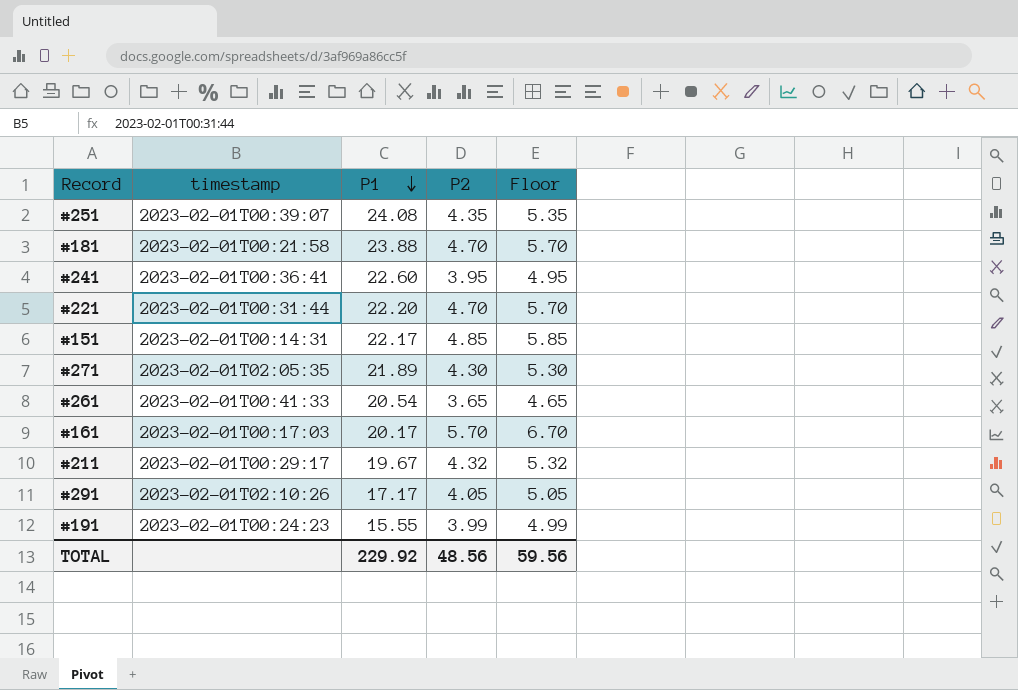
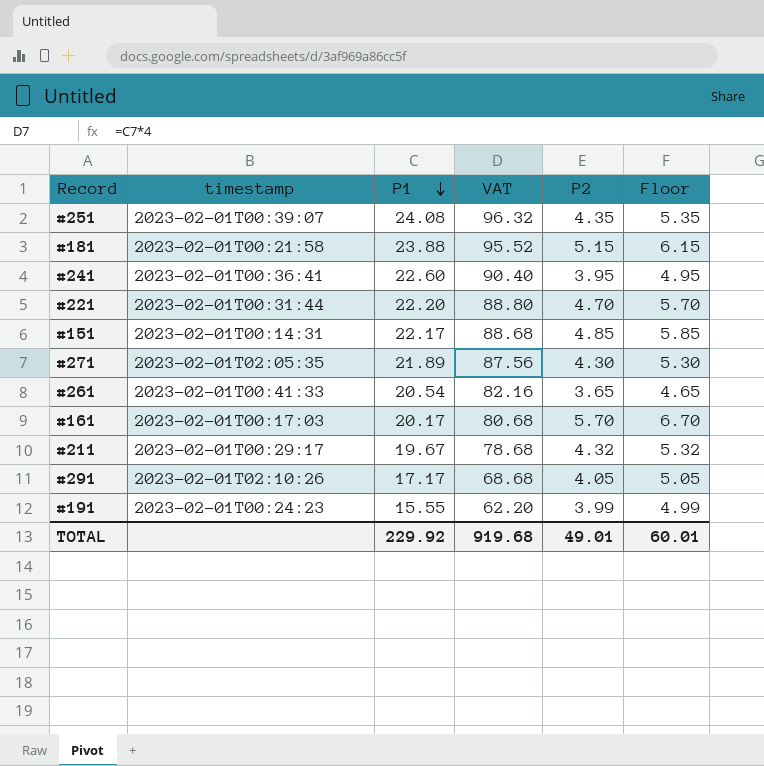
column VAT | formula: none -> [P1] * 4
#181 | P2: 4.70 -> 5.15
#181 | Floor: 5.70 -> 6.15
TOTAL | P2: 48.56 -> 49.01
TOTAL | Floor: 59.56 -> 60.01

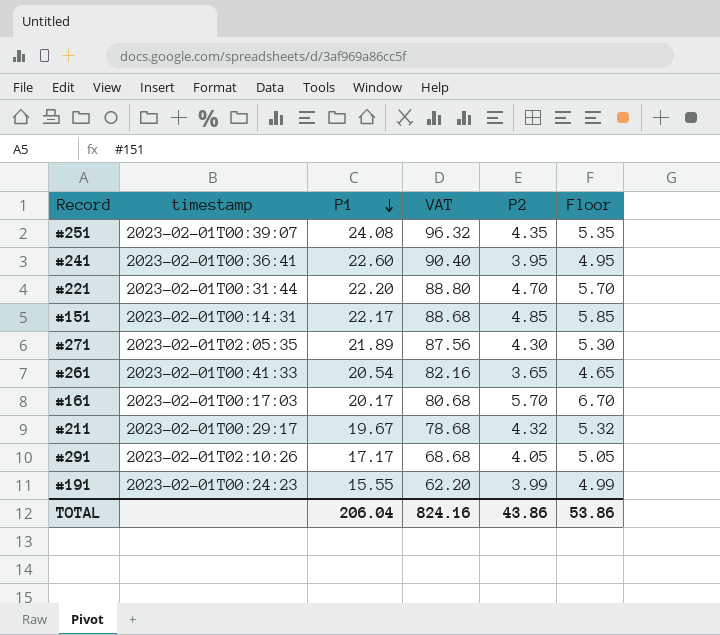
row #181: 2023-02-01T00:21:58 | 23.88 | 95.52 | 5.15 | 6.15 -> none
TOTAL | P1: 229.92 -> 206.04
TOTAL | VAT: 919.68 -> 824.16
TOTAL | P2: 49.01 -> 43.86
TOTAL | Floor: 60.01 -> 53.86

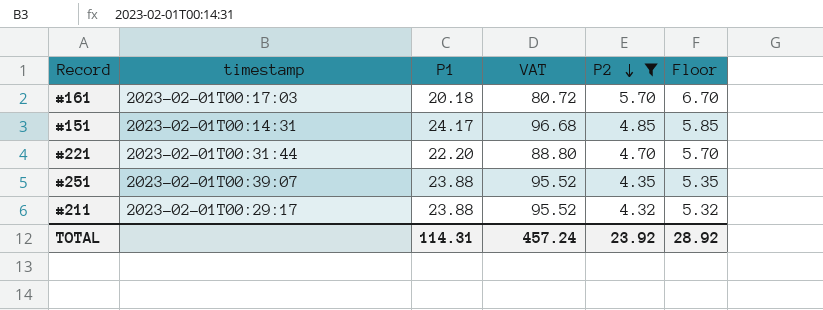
filter: none -> P2 >= 4.32
row order: P1 descending -> P2 descending
#161 | P1: 20.17 -> 20.18
#161 | VAT: 80.68 -> 80.72
#151 | P1: 22.17 -> 24.17
#151 | VAT: 88.68 -> 96.68
#251 | P1: 24.08 -> 23.88
#251 | VAT: 96.32 -> 95.52
#211 | P1: 19.67 -> 23.88
#211 | VAT: 78.68 -> 95.52
TOTAL | P1: 206.04 -> 114.31
TOTAL | VAT: 824.16 -> 457.24
TOTAL | P2: 43.86 -> 23.92
TOTAL | Floor: 53.86 -> 28.92

